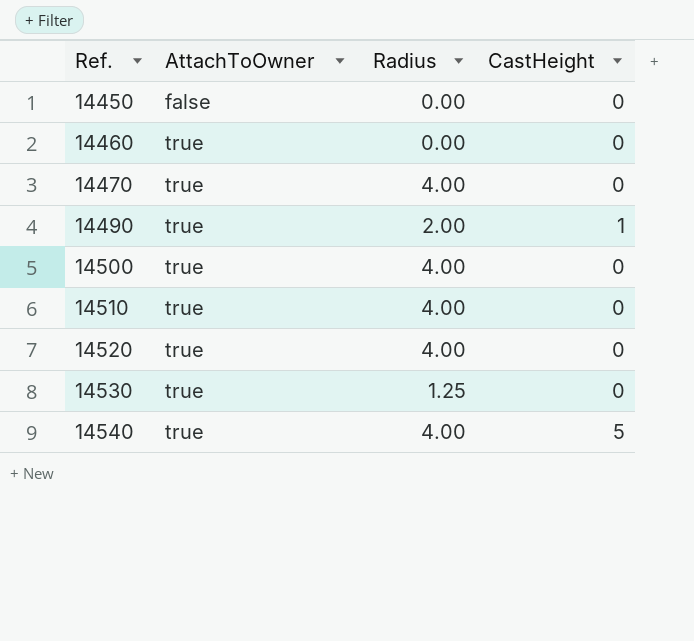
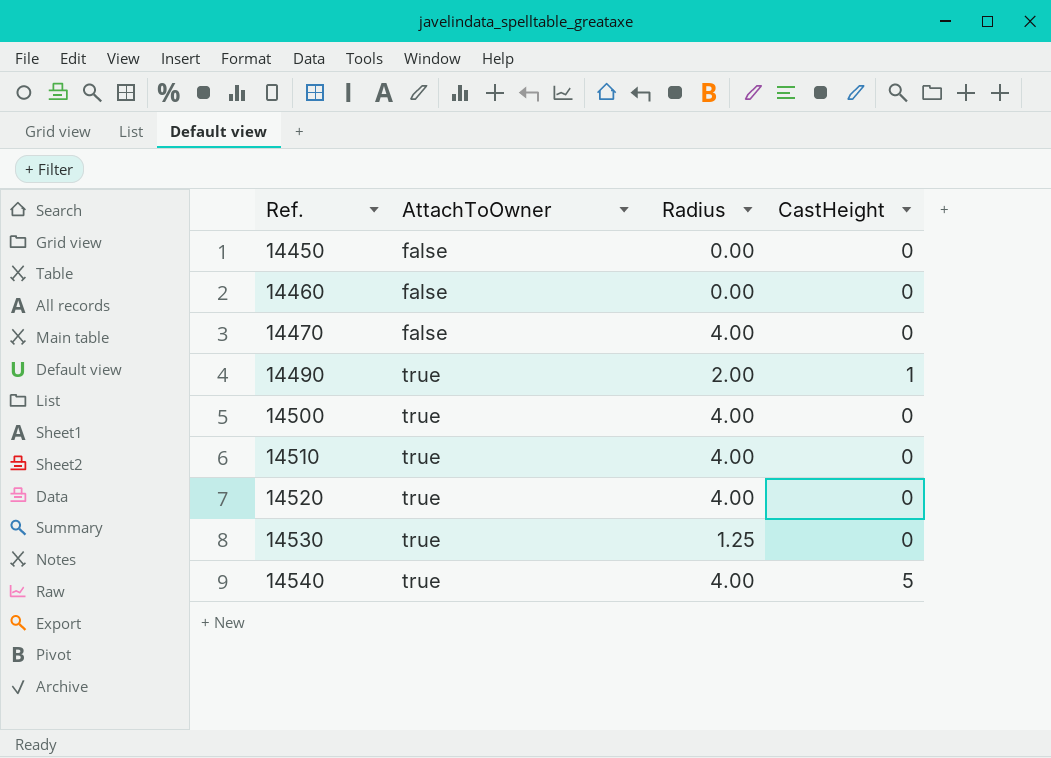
14460 | AttachToOwner: true -> false
14470 | AttachToOwner: true -> false

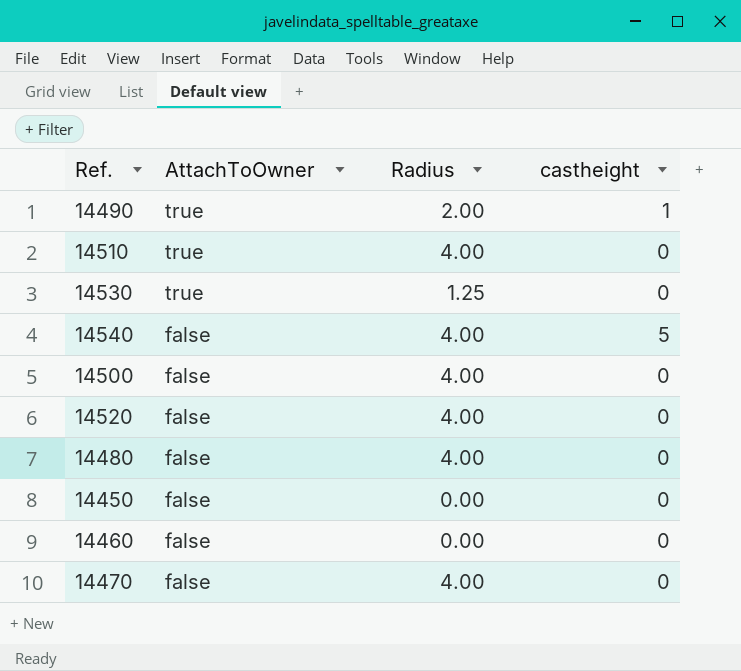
row order: Ref. ascending -> AttachToOwner descending
column name: CastHeight -> castheight
14540 | AttachToOwner: true -> false
14500 | AttachToOwner: true -> false
14520 | AttachToOwner: true -> false
row 14480: none -> false | 4.00 | 0

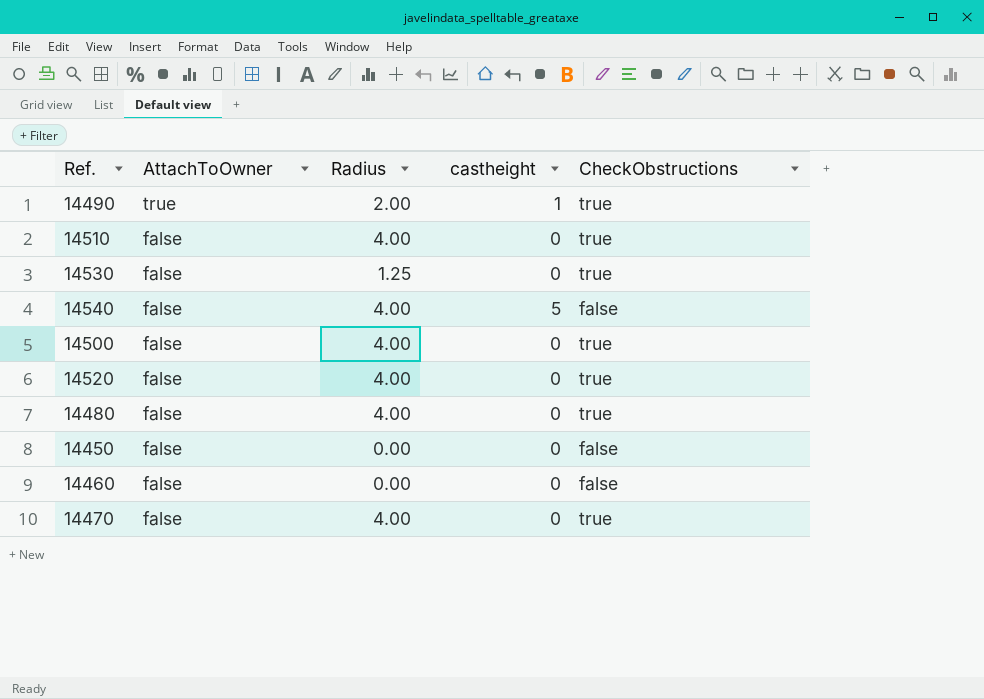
column CheckObstructions | position: none -> 5
14510 | AttachToOwner: true -> false
14530 | AttachToOwner: true -> false

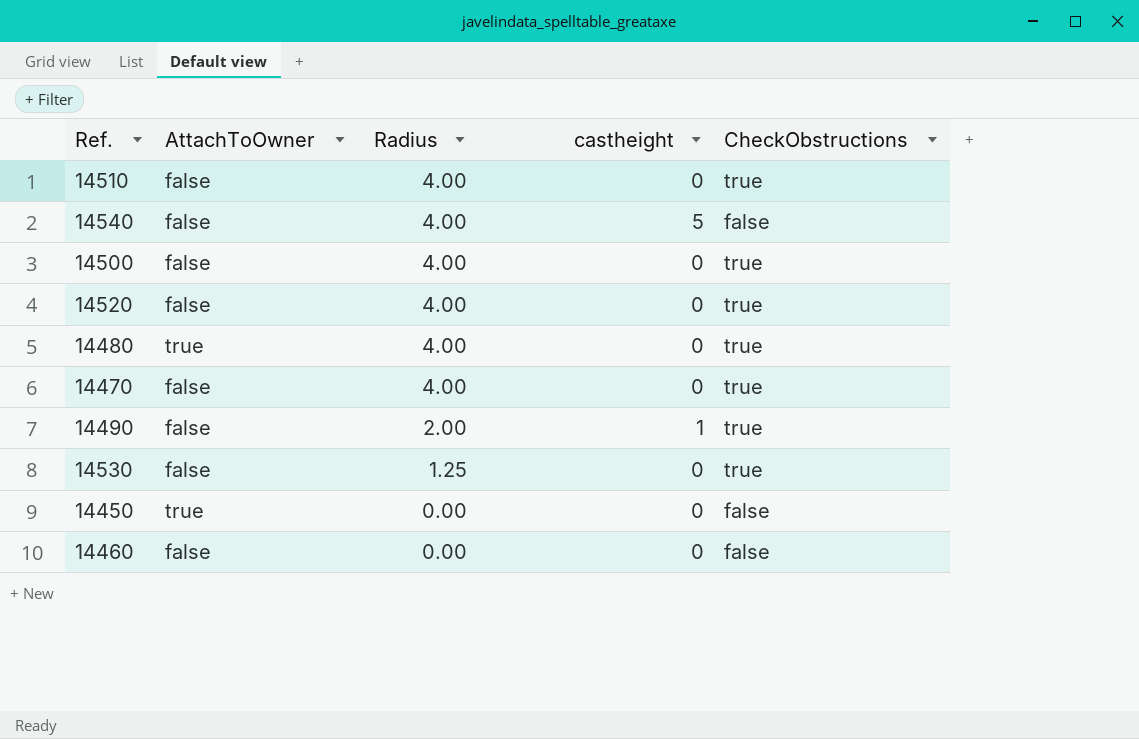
row order: AttachToOwner descending -> Radius descending
14480 | AttachToOwner: false -> true
14490 | AttachToOwner: true -> false
14450 | AttachToOwner: false -> true

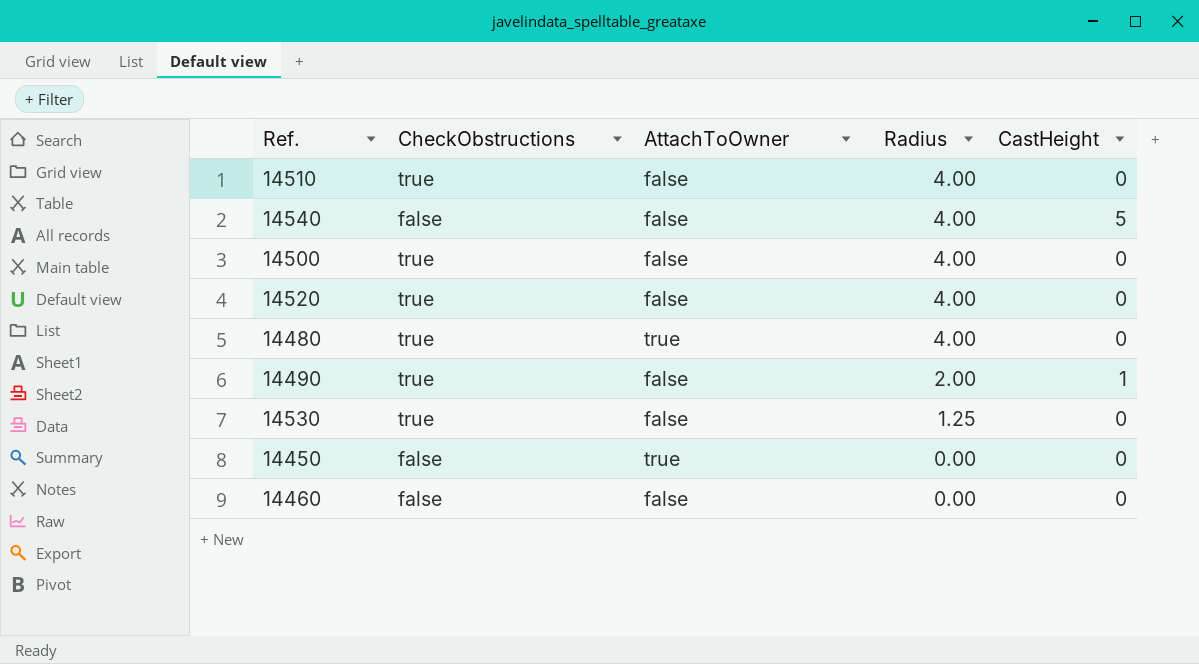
column CheckObstructions | position: 5 -> 2
column name: castheight -> CastHeight
row 14470: false | 4.00 | 0 | true -> none

